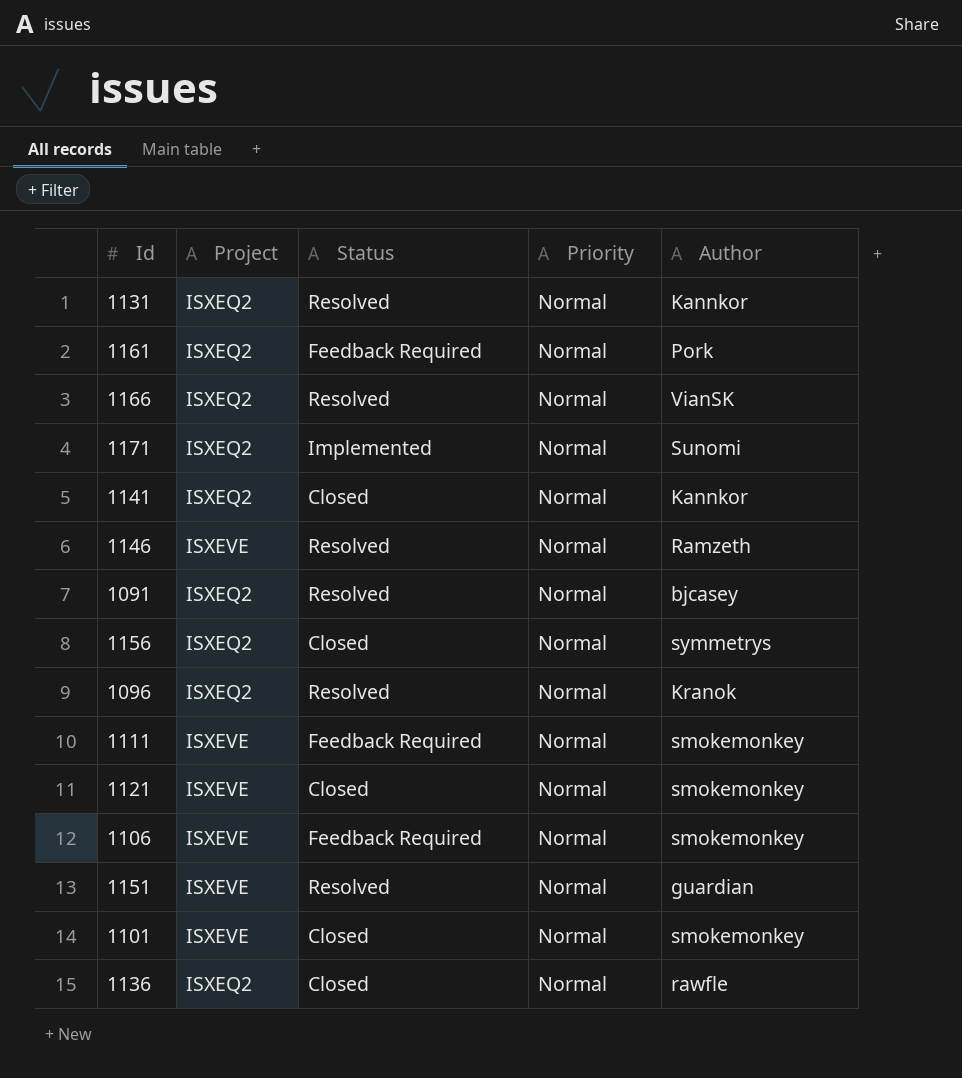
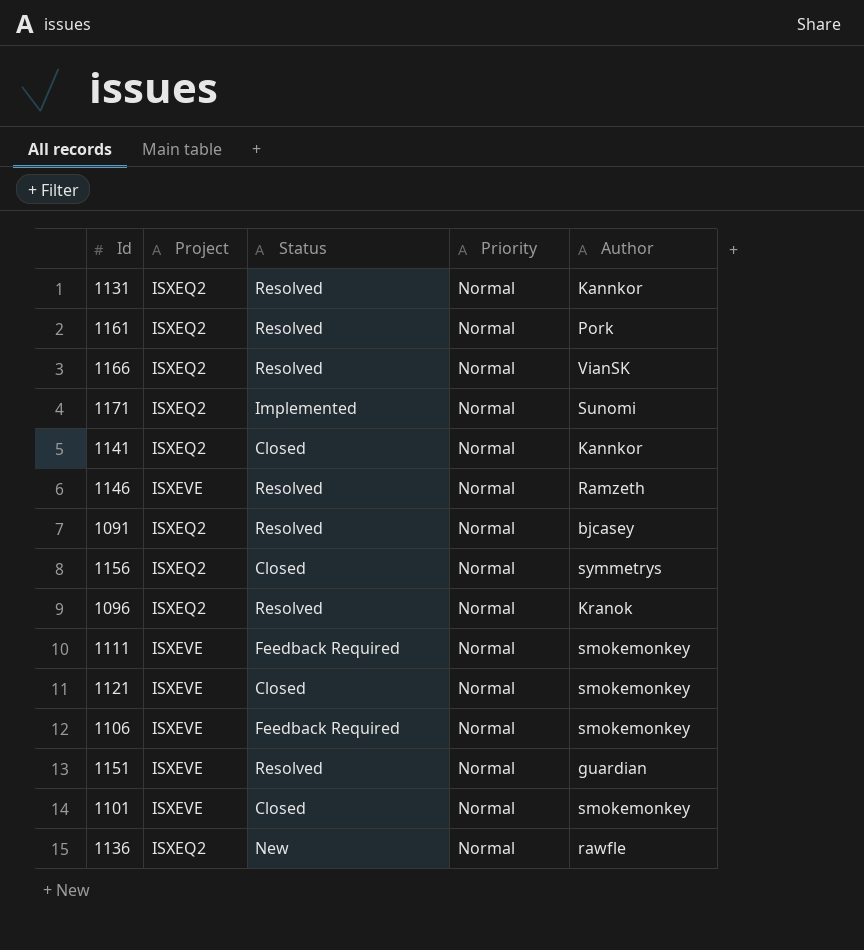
1161 | Status: Feedback Required -> Resolved
1136 | Status: Closed -> New

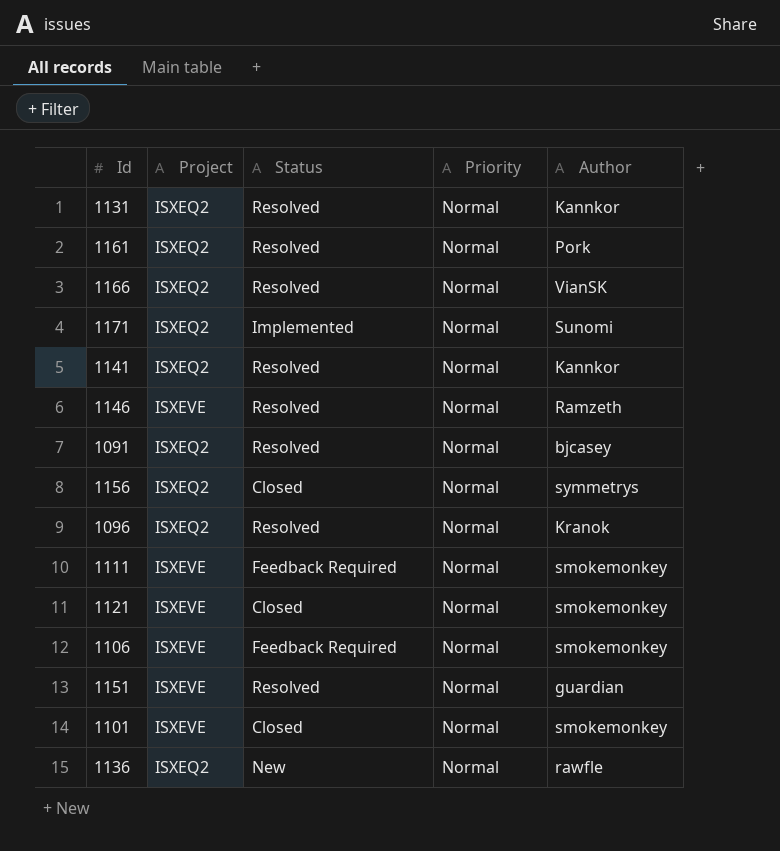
1141 | Status: Closed -> Resolved

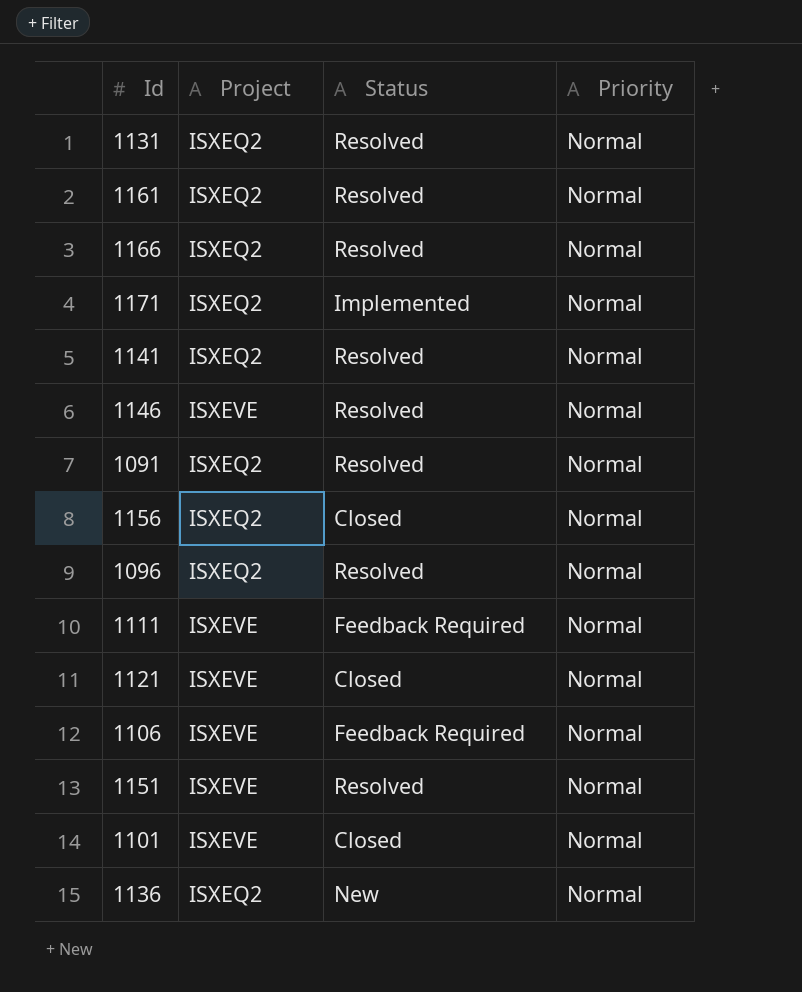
column Author | position: 5 -> none

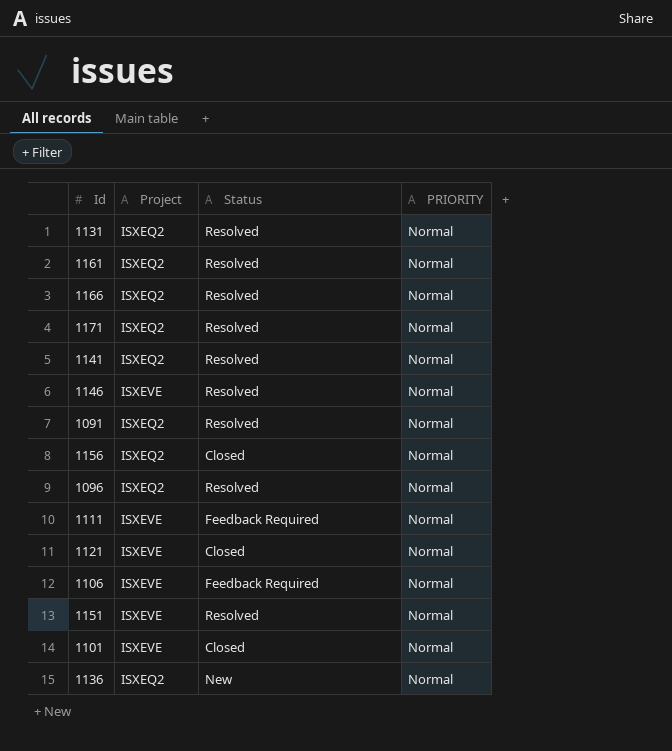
column name: Priority -> PRIORITY
1171 | Status: Implemented -> Resolved

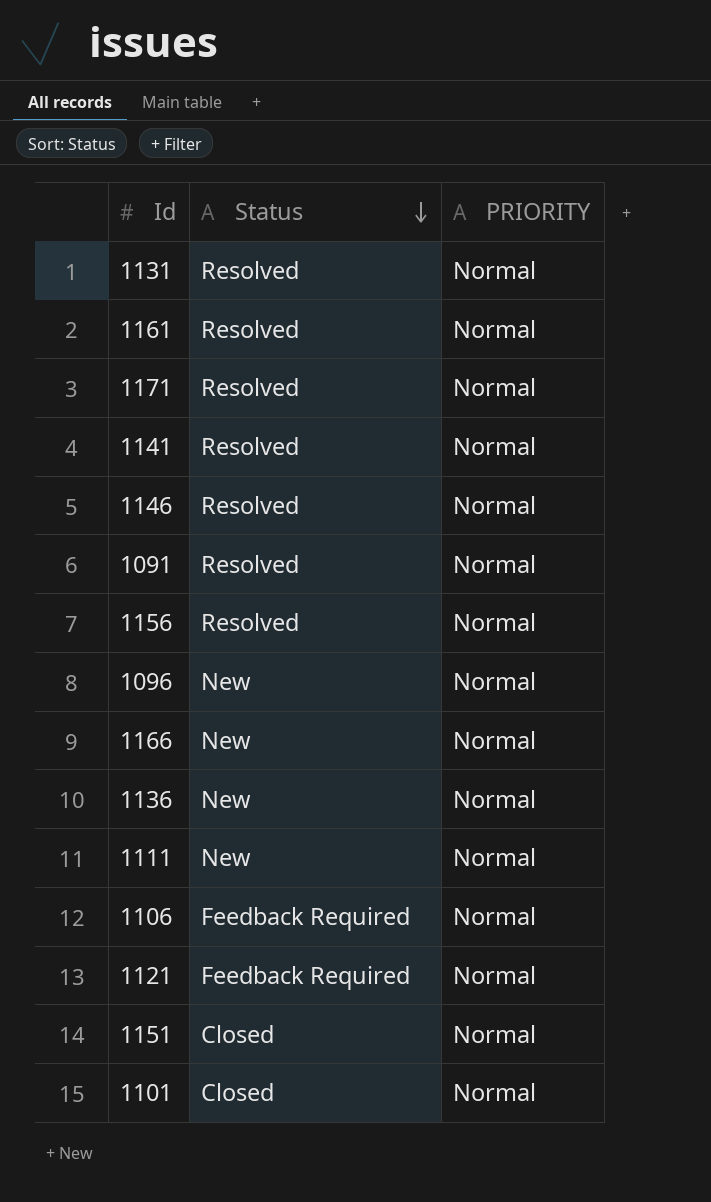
row order: none -> Status descending
column Project | position: 2 -> none
1156 | Status: Closed -> Resolved
1096 | Status: Resolved -> New
1166 | Status: Resolved -> New
1111 | Status: Feedback Required -> New
1121 | Status: Closed -> Feedback Required
1151 | Status: Resolved -> Closed

